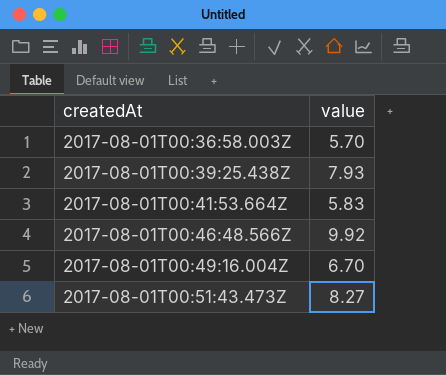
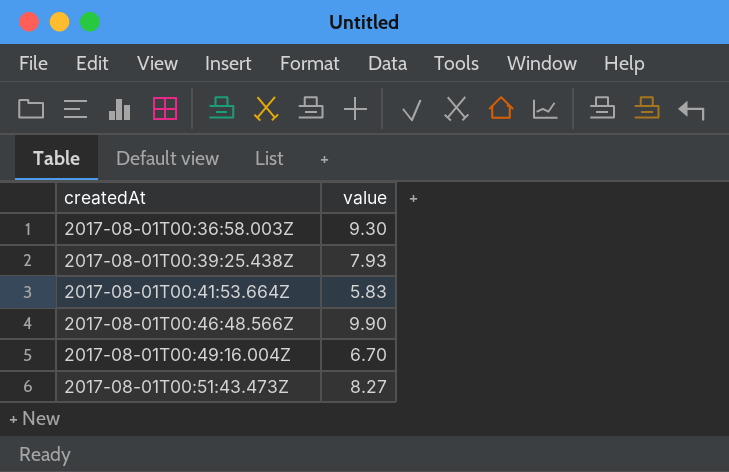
2017-08-01T00:36:58.003Z | value: 5.70 -> 9.30
2017-08-01T00:46:48.566Z | value: 9.92 -> 9.90

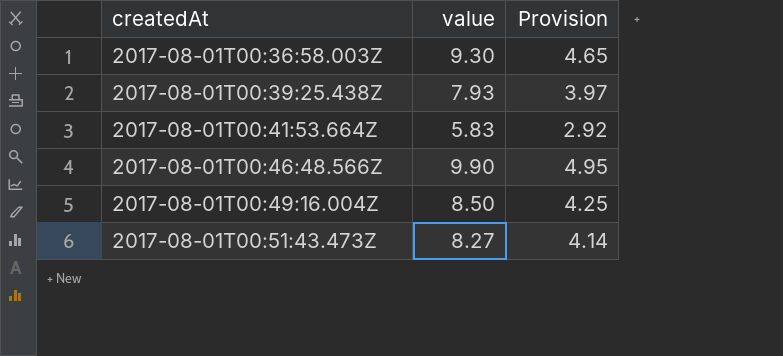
column Provision | formula: none -> [value] * 0.5
2017-08-01T00:49:16.004Z | value: 6.70 -> 8.50

